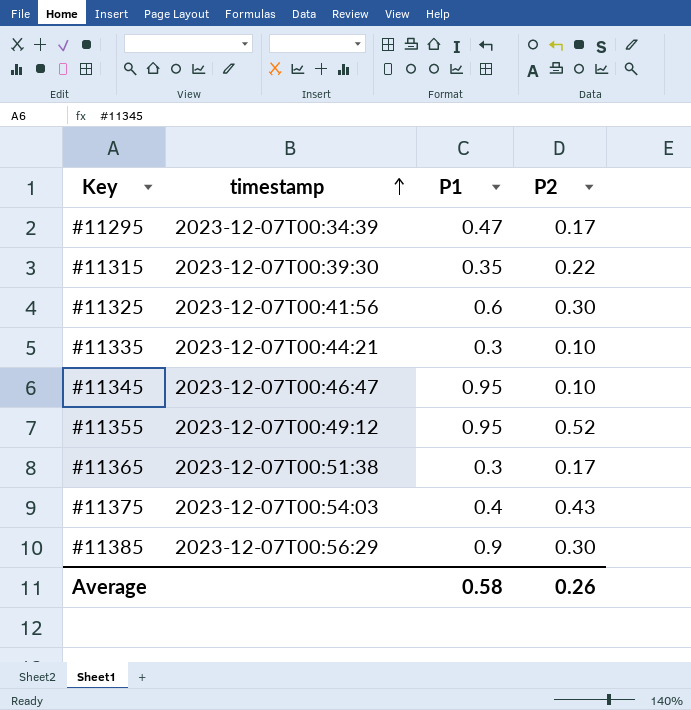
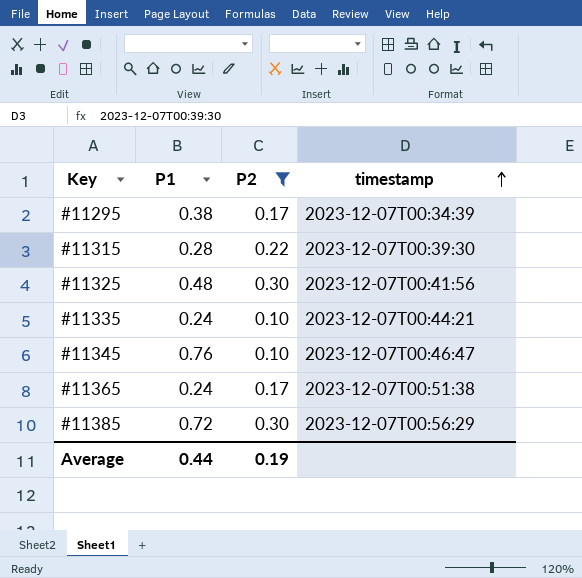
filter: none -> P2 <= 0.30
column timestamp | position: 2 -> 4
#11295 | P1: 0.47 -> 0.38
#11315 | P1: 0.35 -> 0.28
#11325 | P1: 0.6 -> 0.48
#11335 | P1: 0.3 -> 0.24
#11345 | P1: 0.95 -> 0.76
#11365 | P1: 0.3 -> 0.24
#11385 | P1: 0.9 -> 0.72
Average | P1: 0.58 -> 0.44
Average | P2: 0.26 -> 0.19

